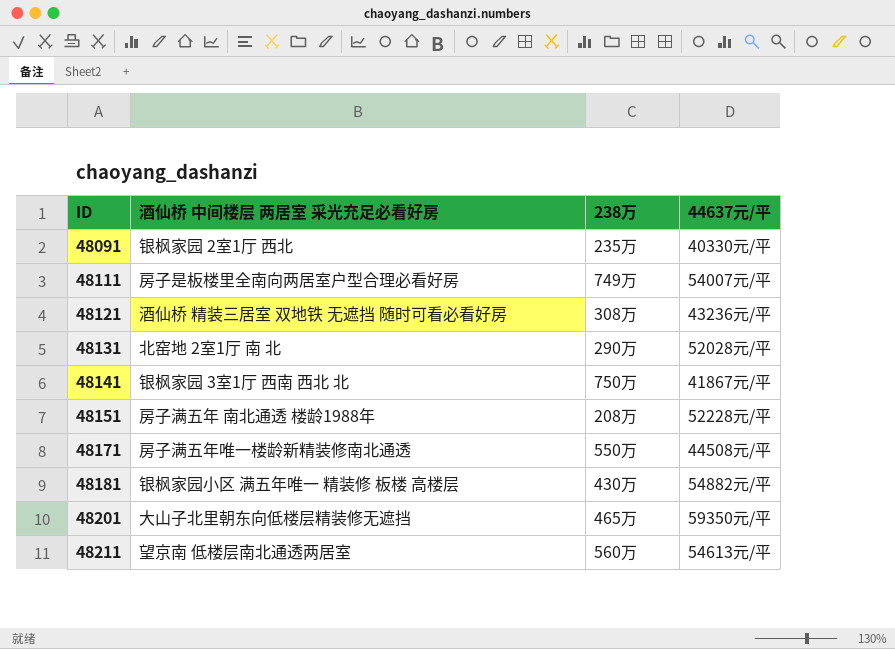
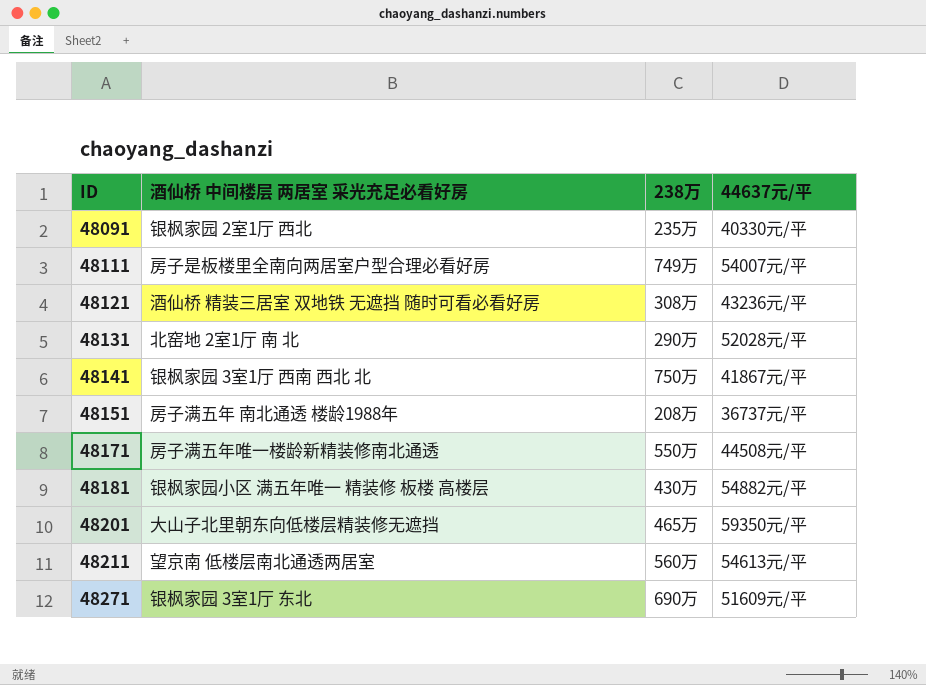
48151 | 44637元/平: 52228元/平 -> 36737元/平
row 48271: none -> 银枫家园 3室1厅 东北 | 690万 | 51609元/平

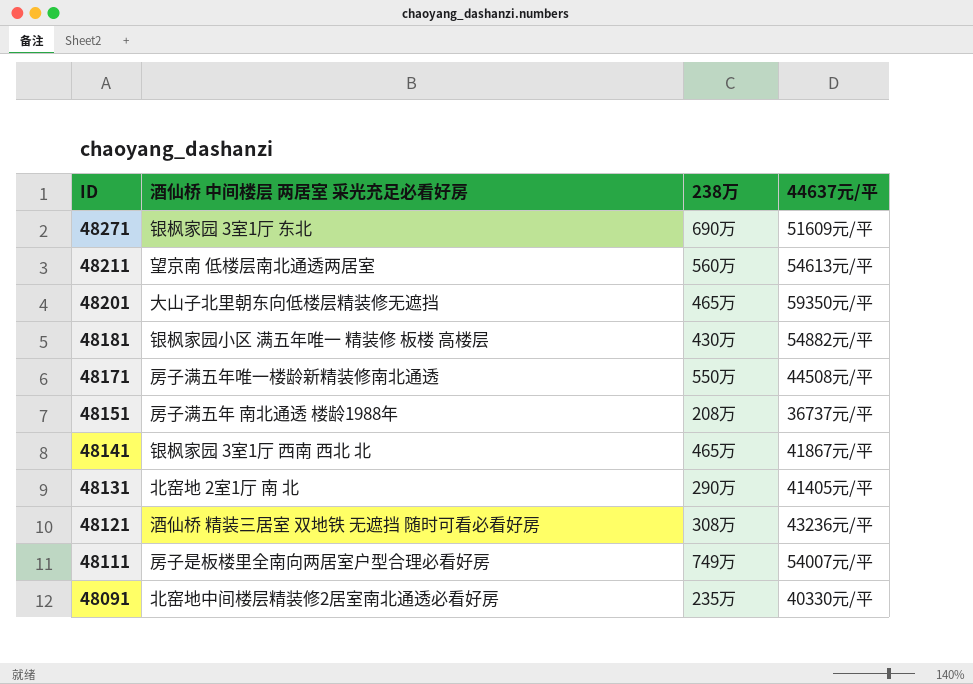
row order: ID ascending -> ID descending
48141 | 238万: 750万 -> 465万
48131 | 44637元/平: 52028元/平 -> 41405元/平
48091 | 酒仙桥 中间楼层 两居室 采光充足必看好房: 银枫家园 2室1厅 西北 -> 北窑地中间楼层精装修2居室南北通透必看好房

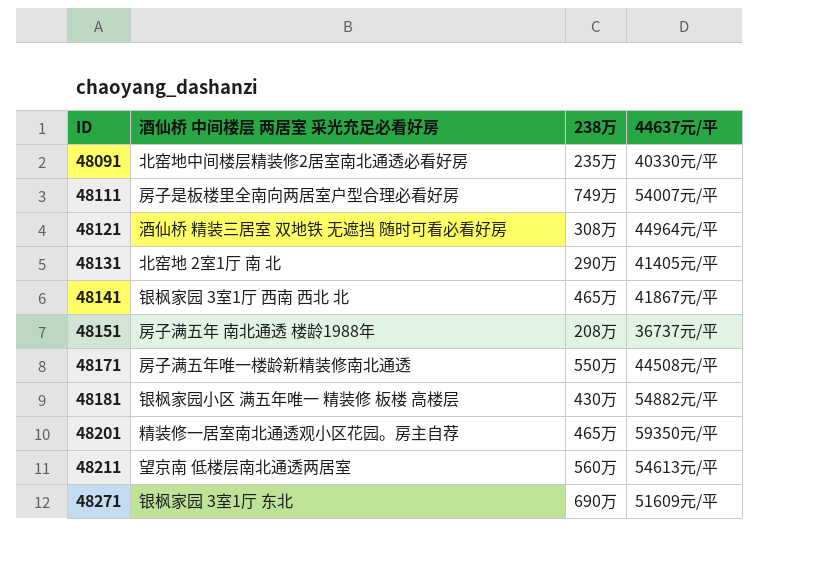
row order: ID descending -> ID ascending
48121 | 44637元/平: 43236元/平 -> 44964元/平
48201 | 酒仙桥 中间楼层 两居室 采光充足必看好房: 大山子北里朝东向低楼层精装修无遮挡 -> 精装修一居室南北通透观小区花园。房主自荐

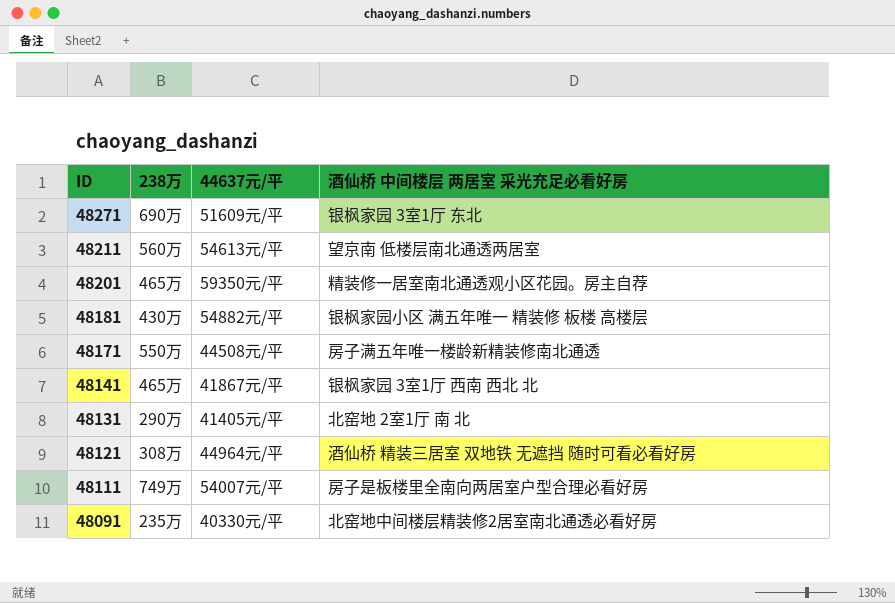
row order: ID ascending -> ID descending
column 酒仙桥 中间楼层 两居室 采光充足必看好房 | position: 2 -> 4
row 48151: 房子满五年 南北通透 楼龄1988年 | 208万 | 36737元/平 -> none

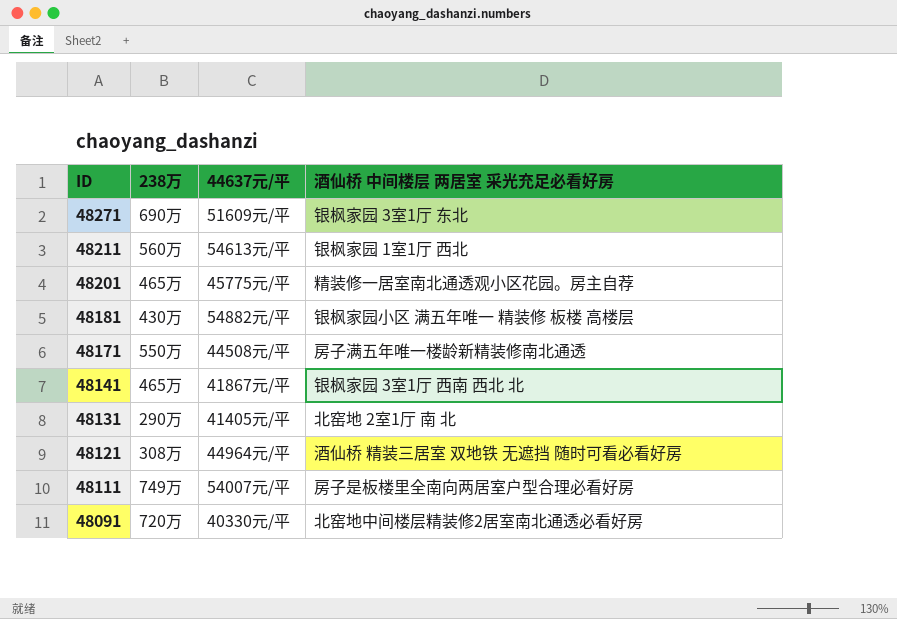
48211 | 酒仙桥 中间楼层 两居室 采光充足必看好房: 望京南 低楼层南北通透两居室 -> 银枫家园 1室1厅 西北
48201 | 44637元/平: 59350元/平 -> 45775元/平
48091 | 238万: 235万 -> 720万

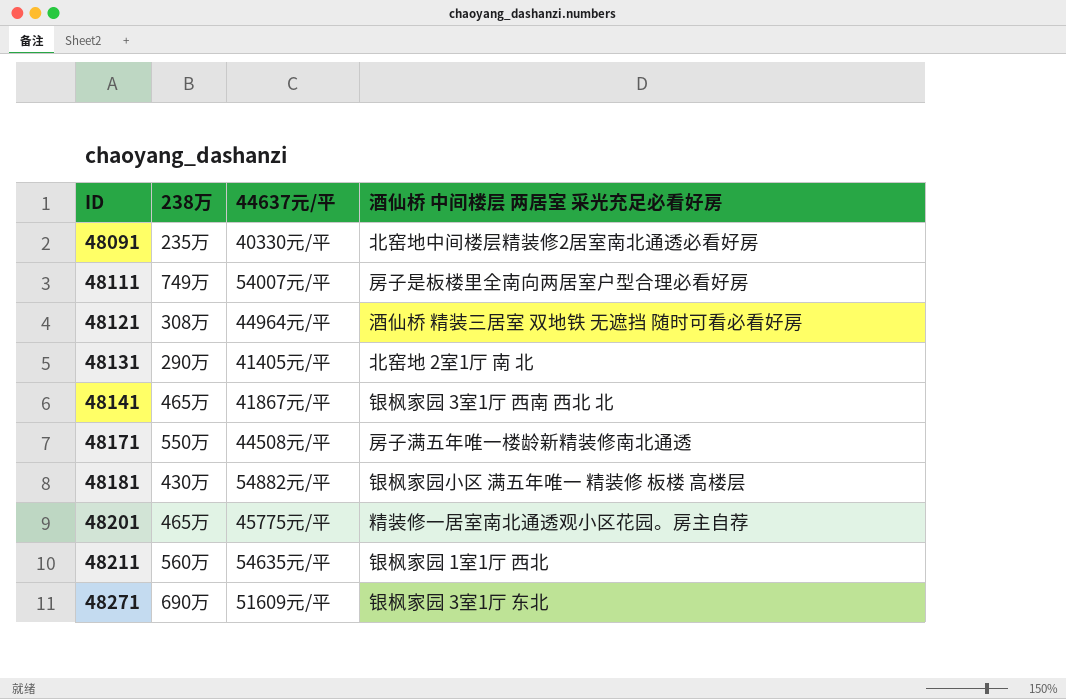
row order: ID descending -> ID ascending
48091 | 238万: 720万 -> 235万
48211 | 44637元/平: 54613元/平 -> 54635元/平

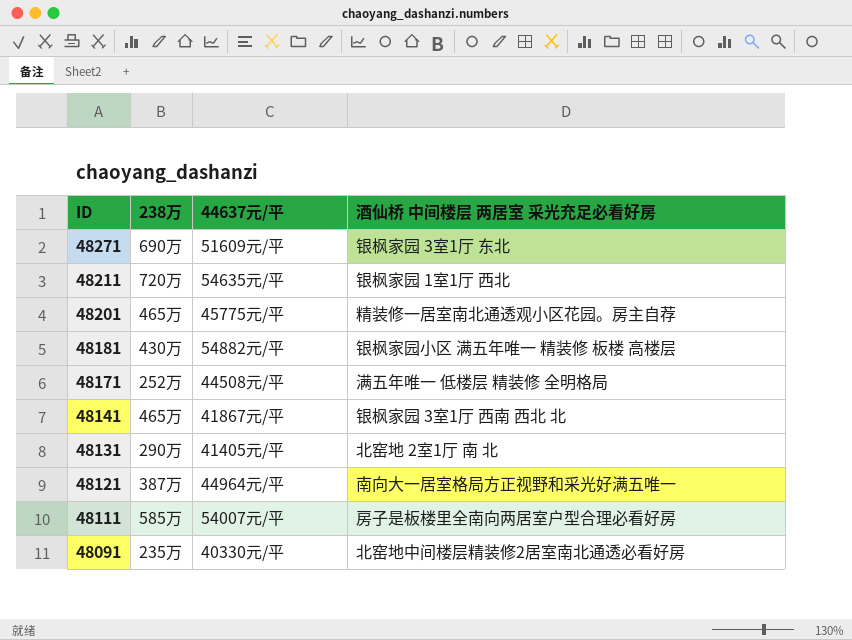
row order: ID ascending -> ID descending
48211 | 238万: 560万 -> 720万
48171 | 238万: 550万 -> 252万
48171 | 酒仙桥 中间楼层 两居室 采光充足必看好房: 房子满五年唯一楼龄新精装修南北通透 -> 满五年唯一 低楼层 精装修 全明格局
48121 | 238万: 308万 -> 387万
48121 | 酒仙桥 中间楼层 两居室 采光充足必看好房: 酒仙桥 精装三居室 双地铁 无遮挡 随时可看必看好房 -> 南向大一居室格局方正视野和采光好满五唯一
48111 | 238万: 749万 -> 585万

